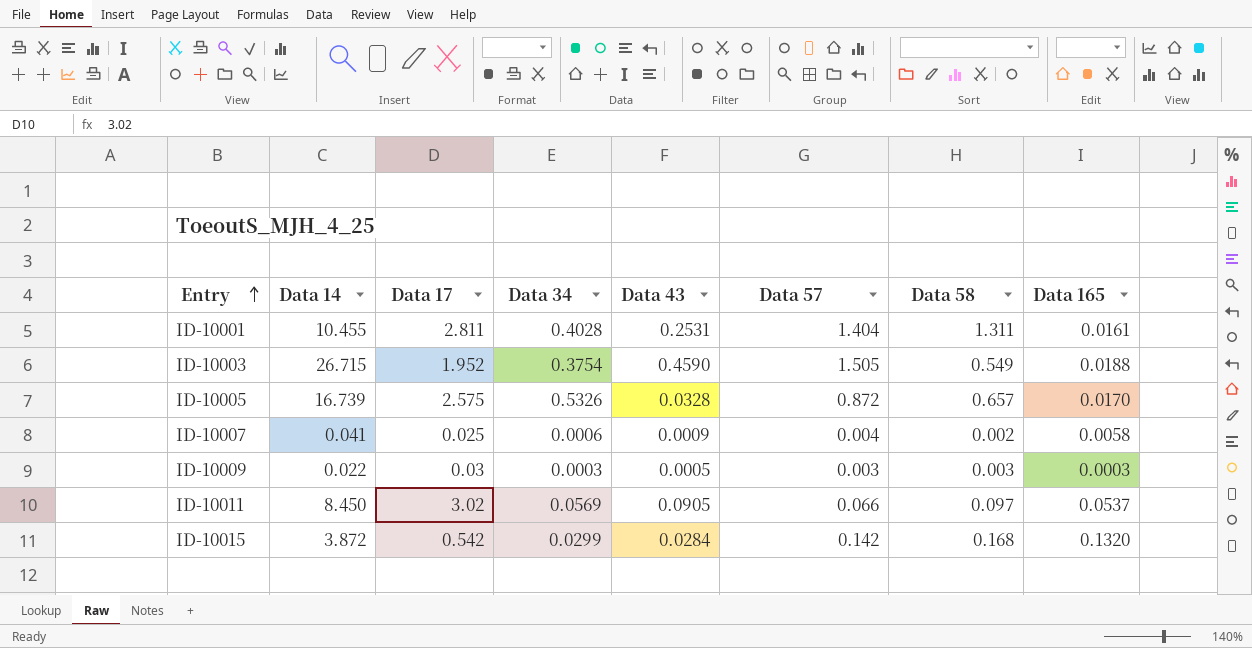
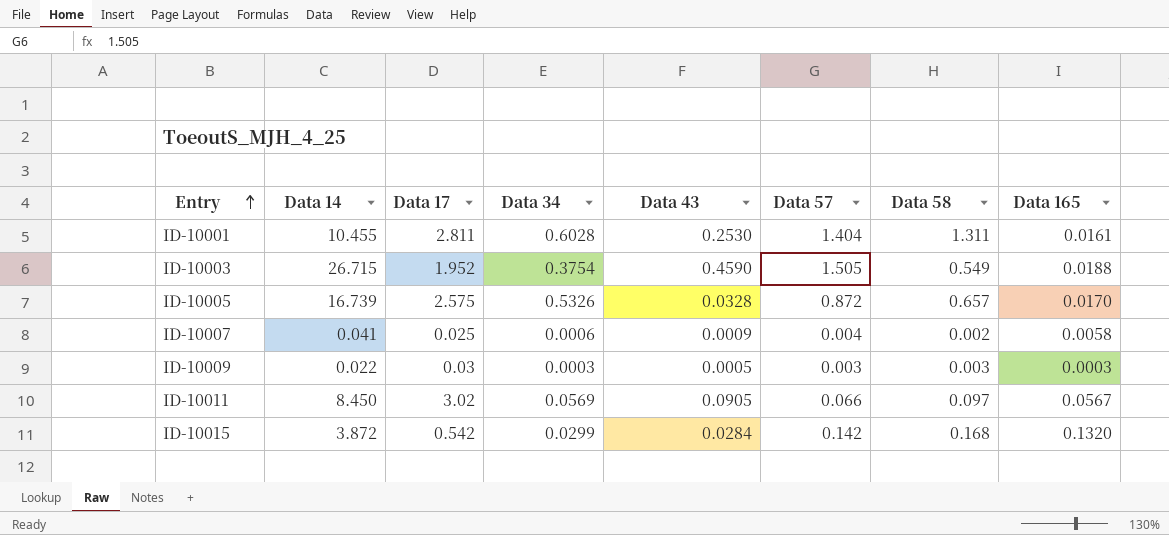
ID-10001 | Data 34: 0.4028 -> 0.6028
ID-10001 | Data 43: 0.2531 -> 0.2530
ID-10011 | Data 165: 0.0537 -> 0.0567

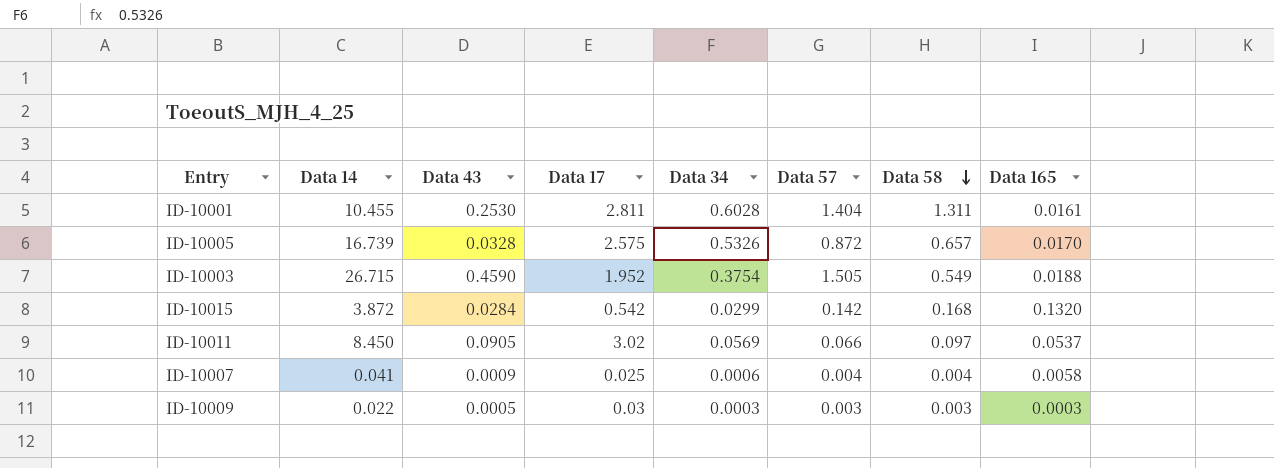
row order: Entry ascending -> Data 58 descending
column Data 43 | position: 5 -> 3
ID-10011 | Data 165: 0.0567 -> 0.0537
ID-10007 | Data 58: 0.002 -> 0.004

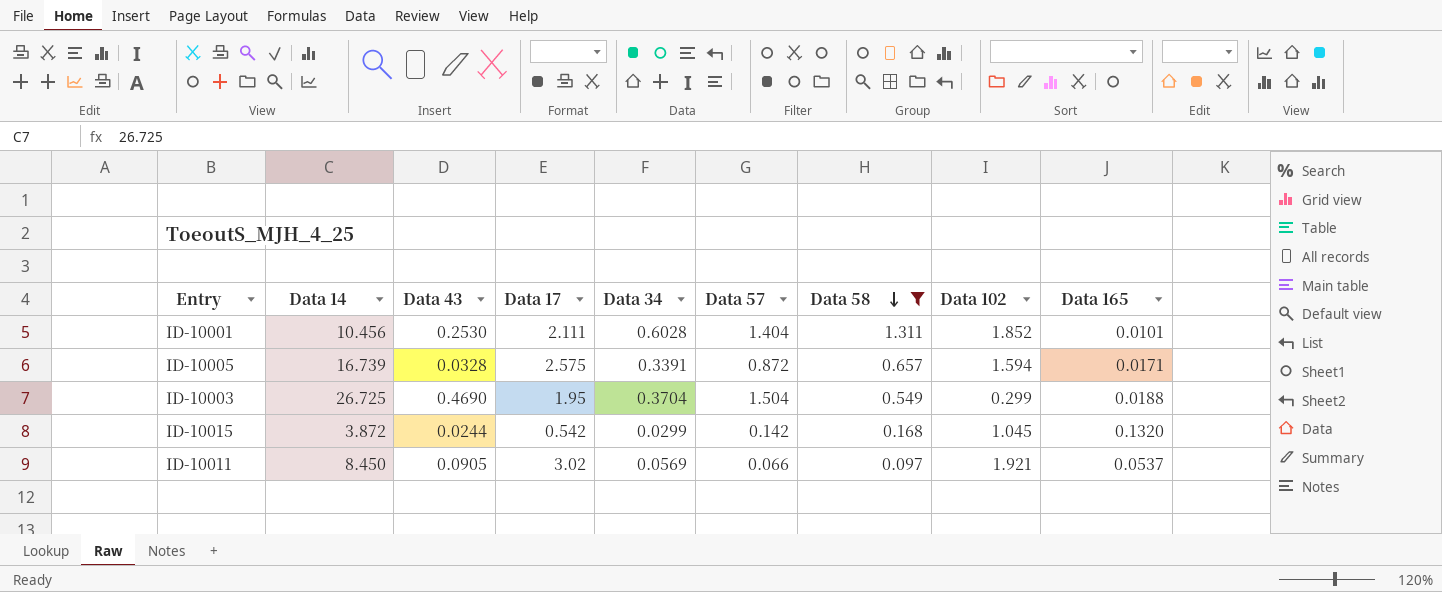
filter: none -> Data 58 >= 0.097
column Data 102 | position: none -> 8
ID-10001 | Data 14: 10.455 -> 10.456
ID-10001 | Data 17: 2.811 -> 2.111
ID-10001 | Data 165: 0.0161 -> 0.0101
ID-10005 | Data 34: 0.5326 -> 0.3391
ID-10005 | Data 165: 0.0170 -> 0.0171
ID-10003 | Data 14: 26.715 -> 26.725
ID-10003 | Data 43: 0.4590 -> 0.4690
ID-10003 | Data 17: 1.952 -> 1.95
ID-10003 | Data 34: 0.3754 -> 0.3704
ID-10003 | Data 57: 1.505 -> 1.504
ID-10015 | Data 43: 0.0284 -> 0.0244

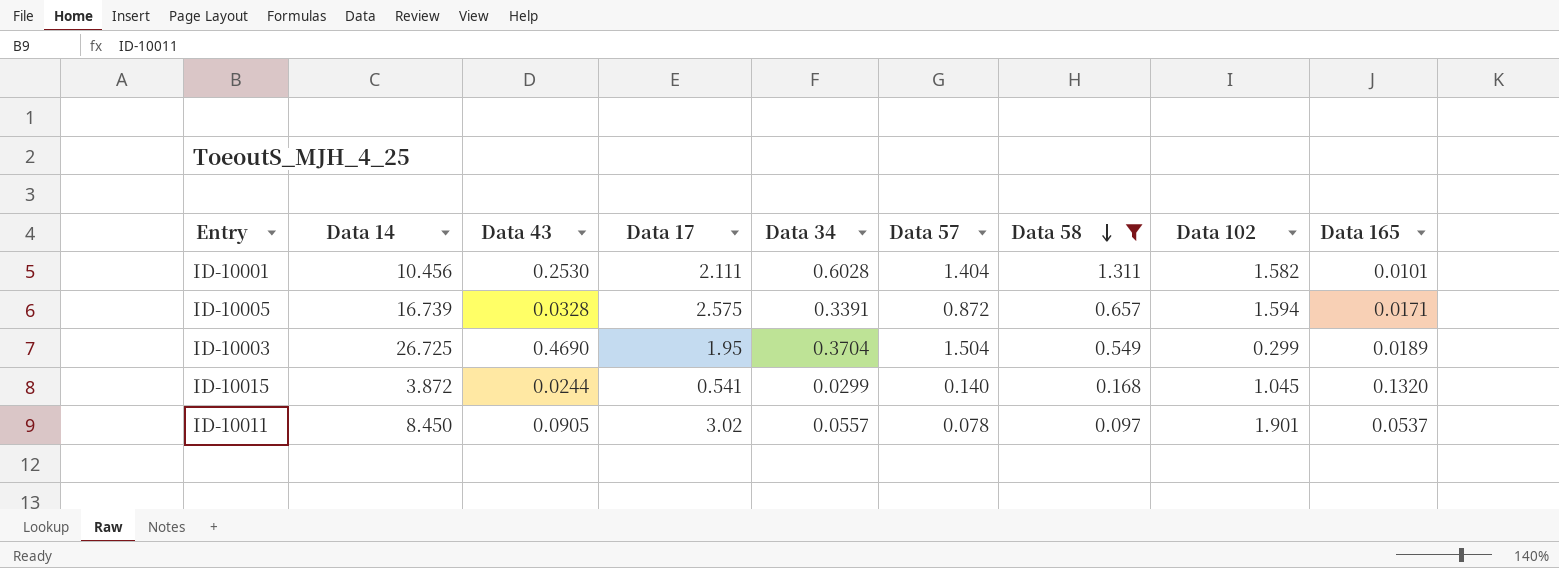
ID-10001 | Data 102: 1.852 -> 1.582
ID-10003 | Data 165: 0.0188 -> 0.0189
ID-10015 | Data 17: 0.542 -> 0.541
ID-10015 | Data 57: 0.142 -> 0.140
ID-10011 | Data 34: 0.0569 -> 0.0557
ID-10011 | Data 57: 0.066 -> 0.078
ID-10011 | Data 102: 1.921 -> 1.901

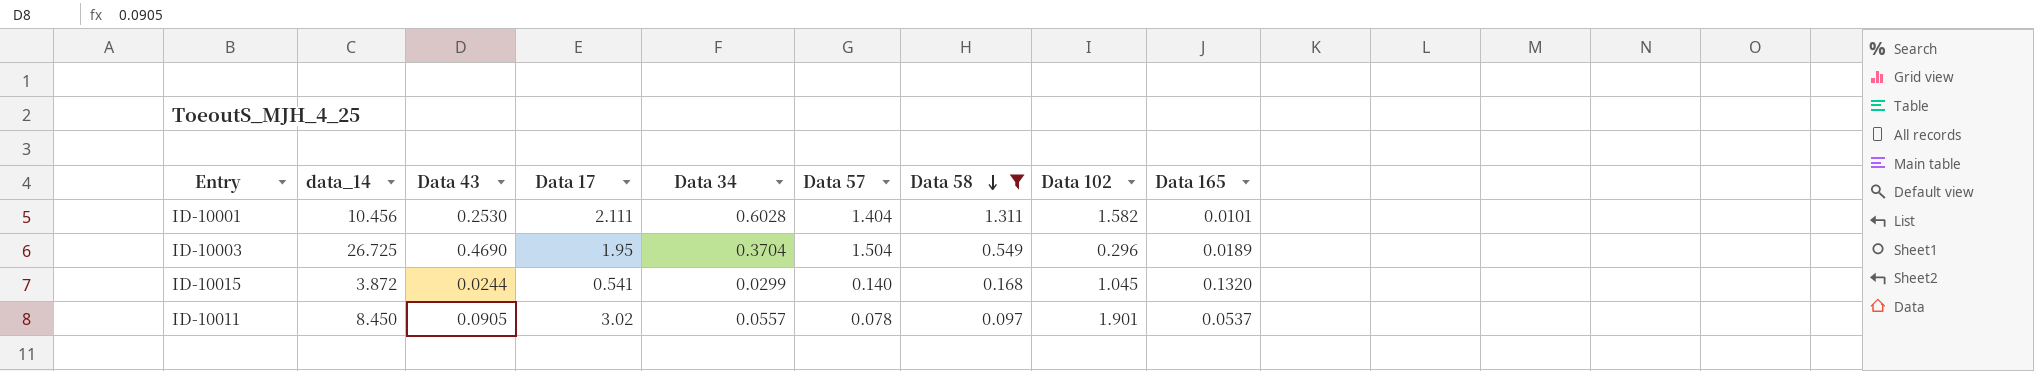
column name: Data 14 -> data_14
row ID-10005: 16.739 | 0.0328 | 2.575 | 0.3391 | 0.872 | 0.657 | 1.594 | 0.0171 -> none
ID-10003 | Data 102: 0.299 -> 0.296

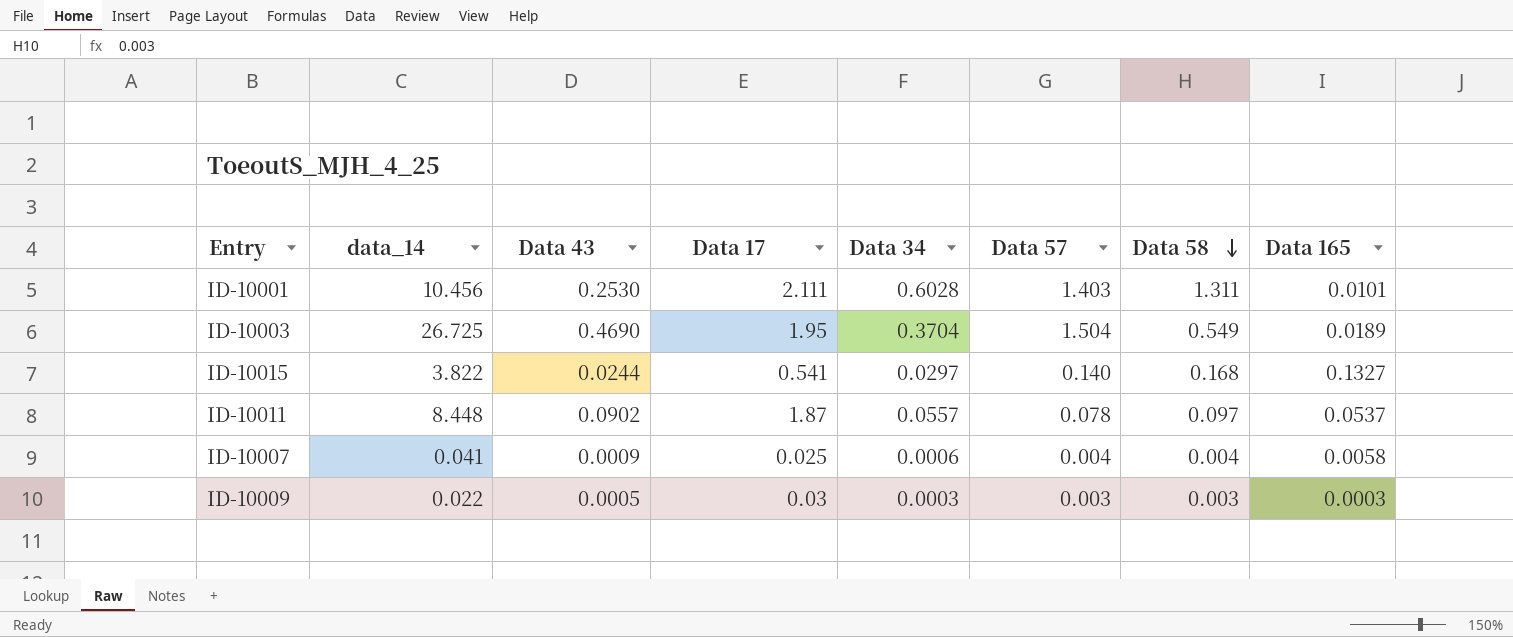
filter: Data 58 >= 0.097 -> none
column Data 102 | position: 8 -> none
ID-10001 | Data 57: 1.404 -> 1.403
ID-10015 | data_14: 3.872 -> 3.822
ID-10015 | Data 34: 0.0299 -> 0.0297
ID-10015 | Data 165: 0.1320 -> 0.1327
ID-10011 | data_14: 8.450 -> 8.448
ID-10011 | Data 43: 0.0905 -> 0.0902
ID-10011 | Data 17: 3.02 -> 1.87

